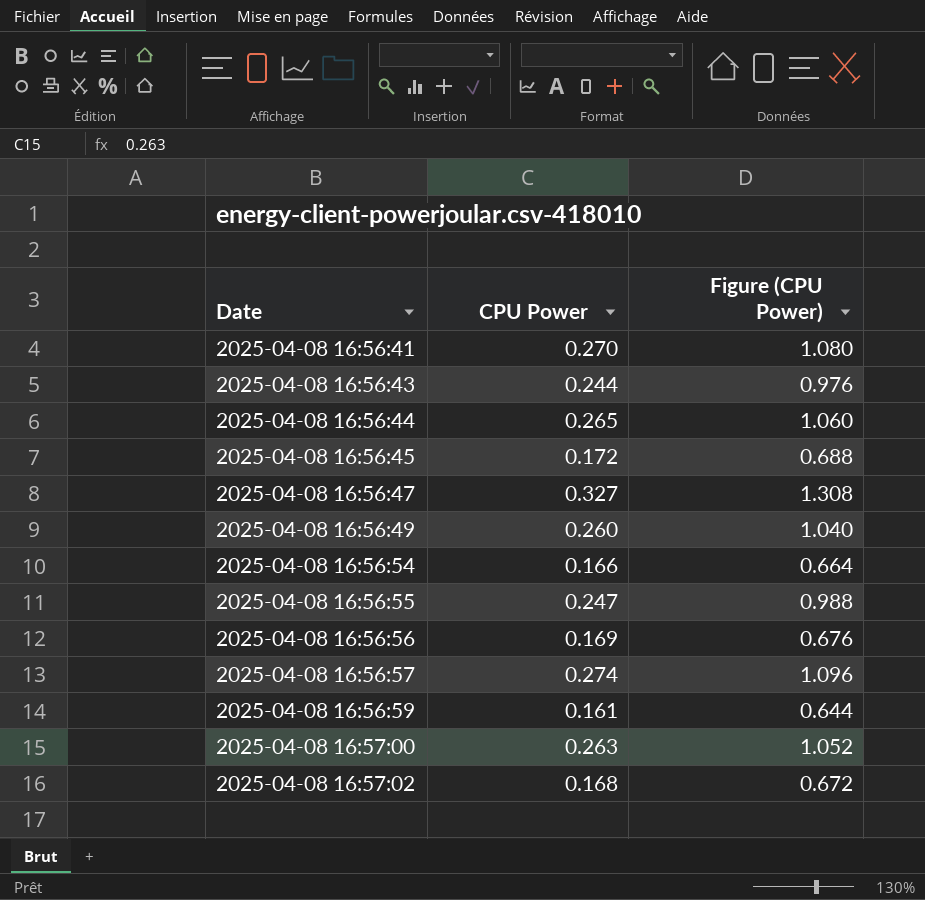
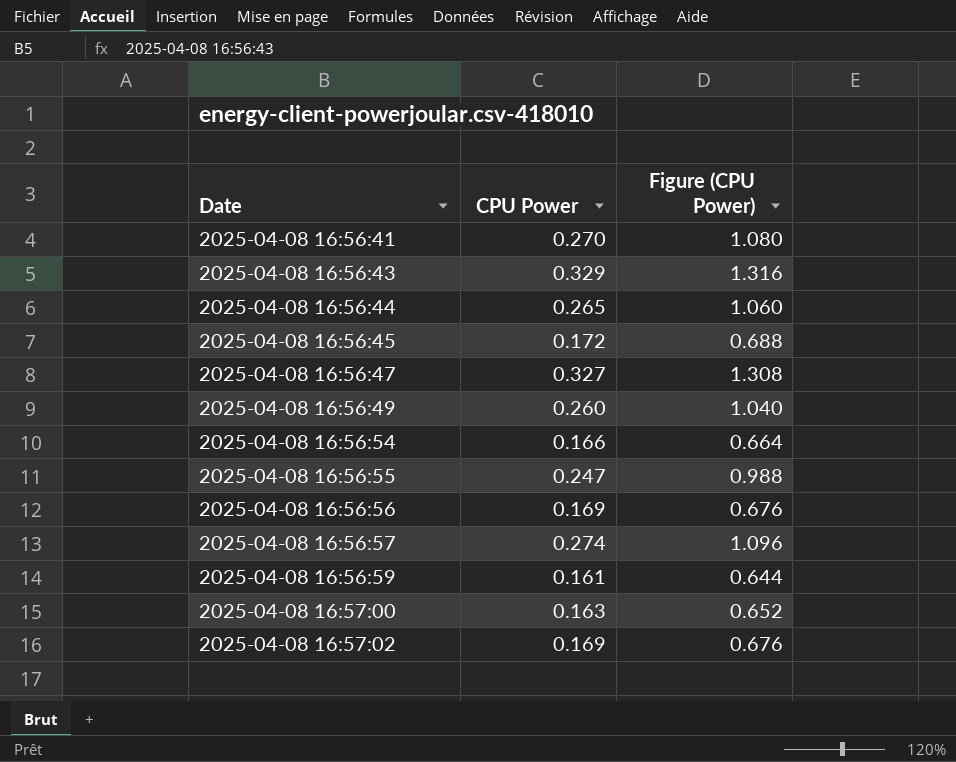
2025-04-08 16:56:43 | CPU Power: 0.244 -> 0.329
2025-04-08 16:56:43 | Figure (CPU Power): 0.976 -> 1.316
2025-04-08 16:57:00 | CPU Power: 0.263 -> 0.163
2025-04-08 16:57:00 | Figure (CPU Power): 1.052 -> 0.652
2025-04-08 16:57:02 | CPU Power: 0.168 -> 0.169
2025-04-08 16:57:02 | Figure (CPU Power): 0.672 -> 0.676

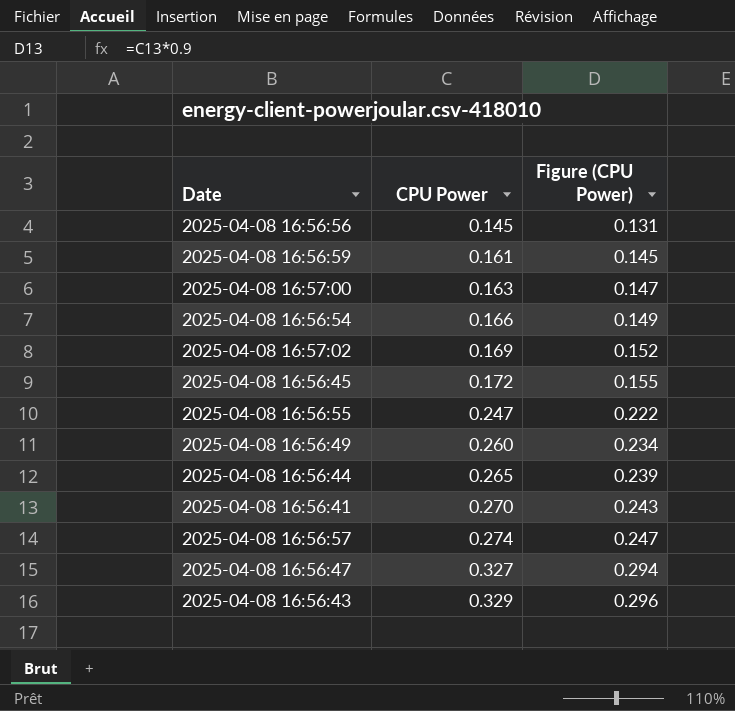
row order: Date ascending -> CPU Power ascending
column Figure (CPU Power) | formula: [CPU Power] * 4 -> [CPU Power] * 0.9
2025-04-08 16:56:56 | CPU Power: 0.169 -> 0.145

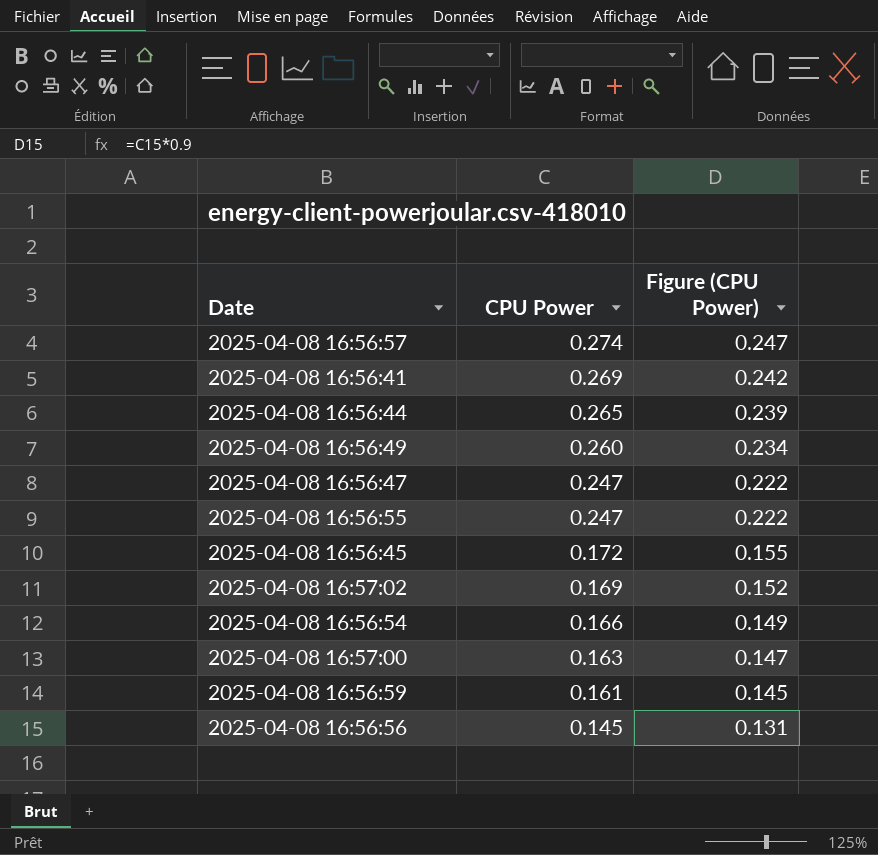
row order: CPU Power ascending -> CPU Power descending
row 2025-04-08 16:56:43: 0.329 | 0.296 -> none
2025-04-08 16:56:41 | CPU Power: 0.270 -> 0.269
2025-04-08 16:56:41 | Figure (CPU Power): 0.243 -> 0.242
2025-04-08 16:56:47 | CPU Power: 0.327 -> 0.247
2025-04-08 16:56:47 | Figure (CPU Power): 0.294 -> 0.222

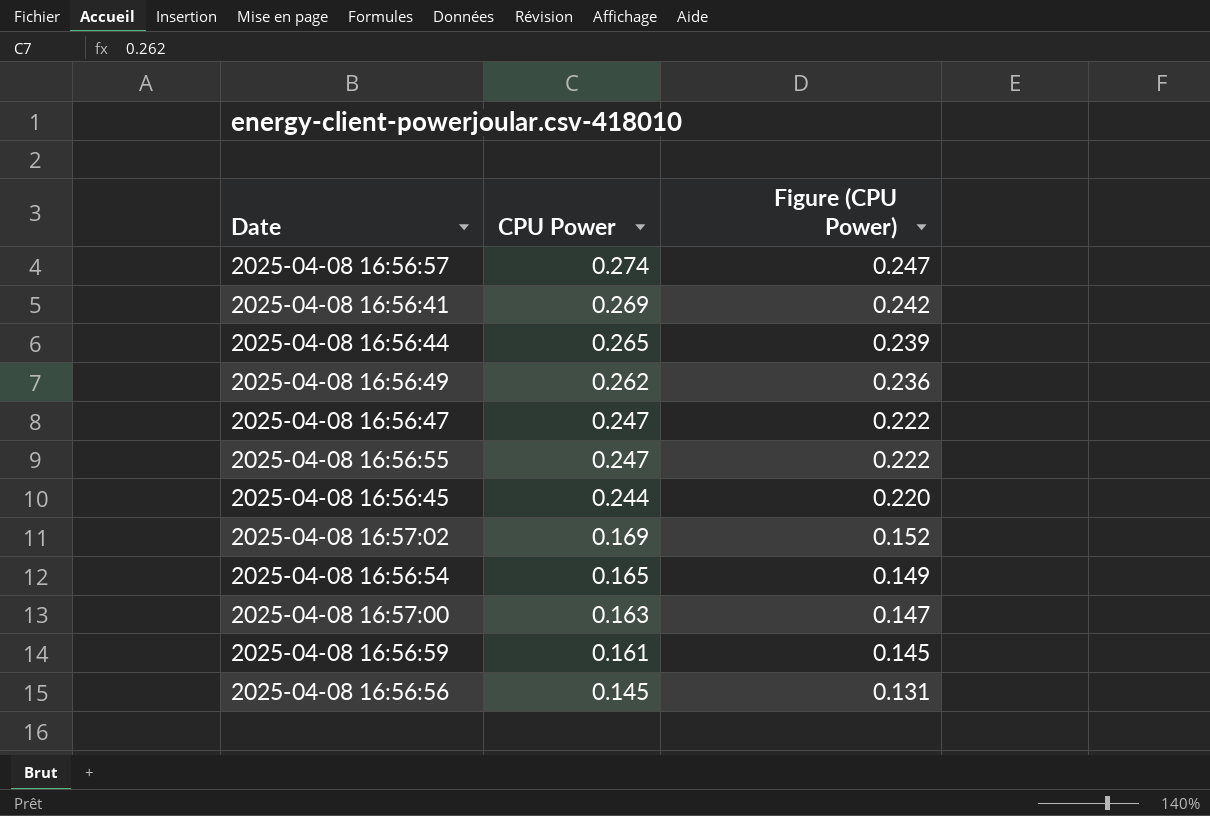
2025-04-08 16:56:49 | CPU Power: 0.260 -> 0.262
2025-04-08 16:56:49 | Figure (CPU Power): 0.234 -> 0.236
2025-04-08 16:56:45 | CPU Power: 0.172 -> 0.244
2025-04-08 16:56:45 | Figure (CPU Power): 0.155 -> 0.220
2025-04-08 16:56:54 | CPU Power: 0.166 -> 0.165

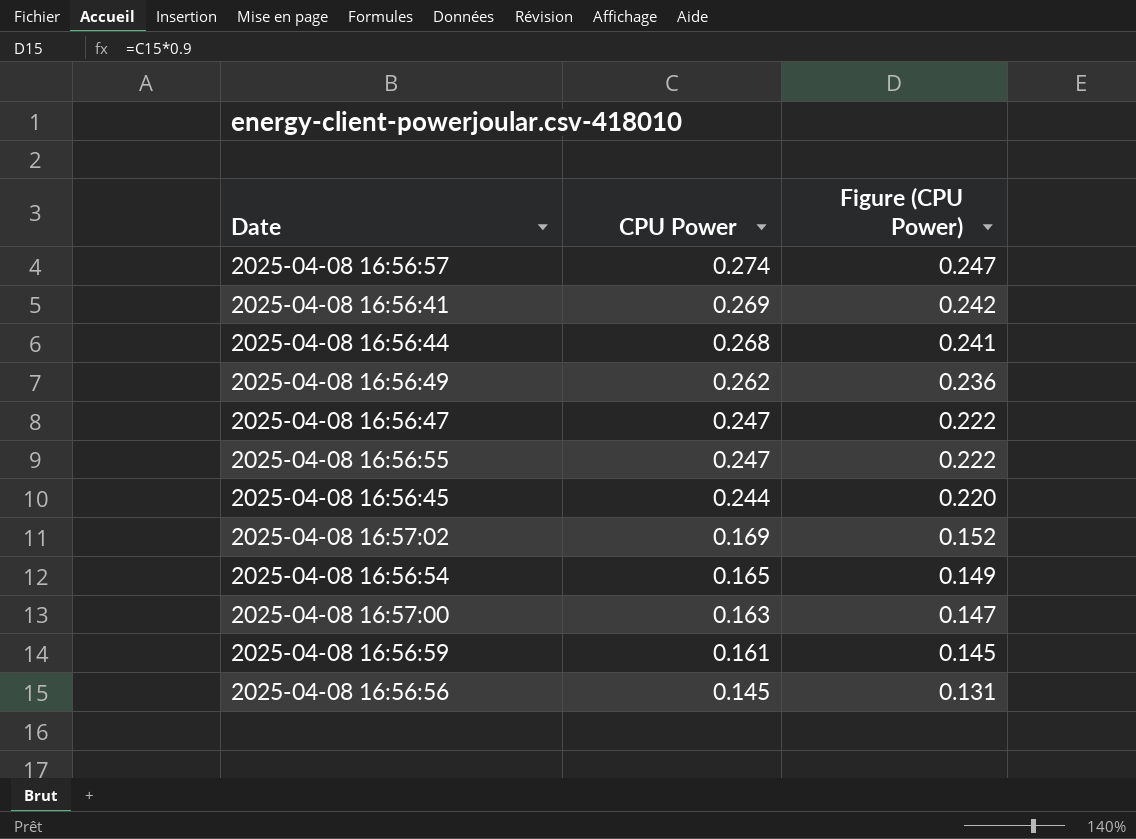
2025-04-08 16:56:44 | CPU Power: 0.265 -> 0.268
2025-04-08 16:56:44 | Figure (CPU Power): 0.239 -> 0.241

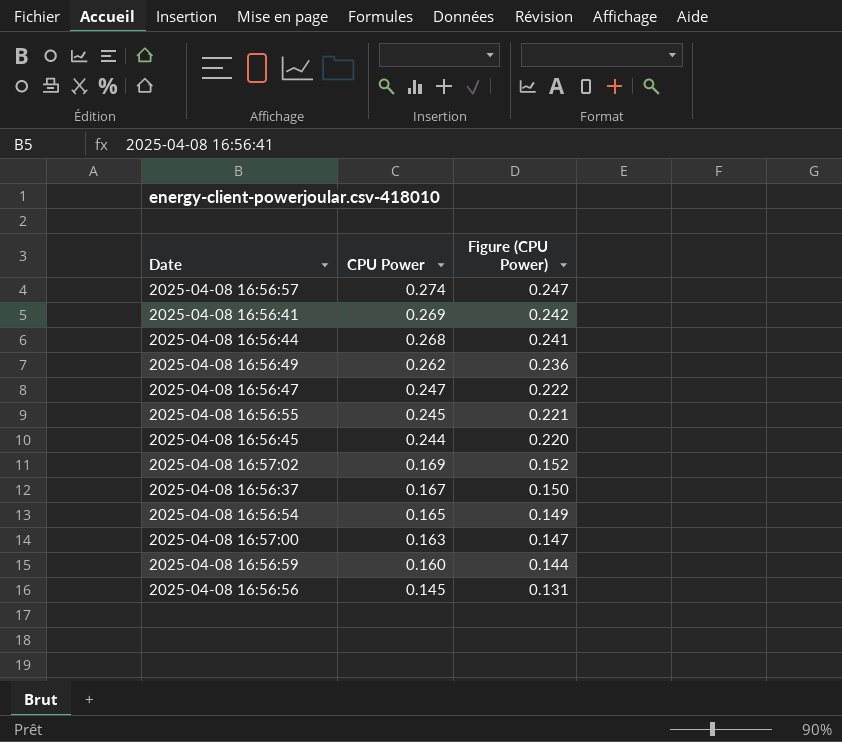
2025-04-08 16:56:55 | CPU Power: 0.247 -> 0.245
2025-04-08 16:56:55 | Figure (CPU Power): 0.222 -> 0.221
row 2025-04-08 16:56:37: none -> 0.167 | 0.150
2025-04-08 16:56:59 | CPU Power: 0.161 -> 0.160
2025-04-08 16:56:59 | Figure (CPU Power): 0.145 -> 0.144

